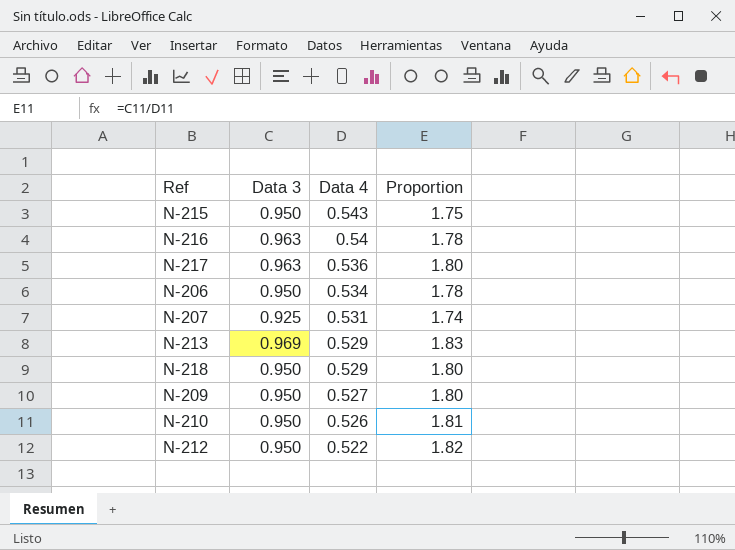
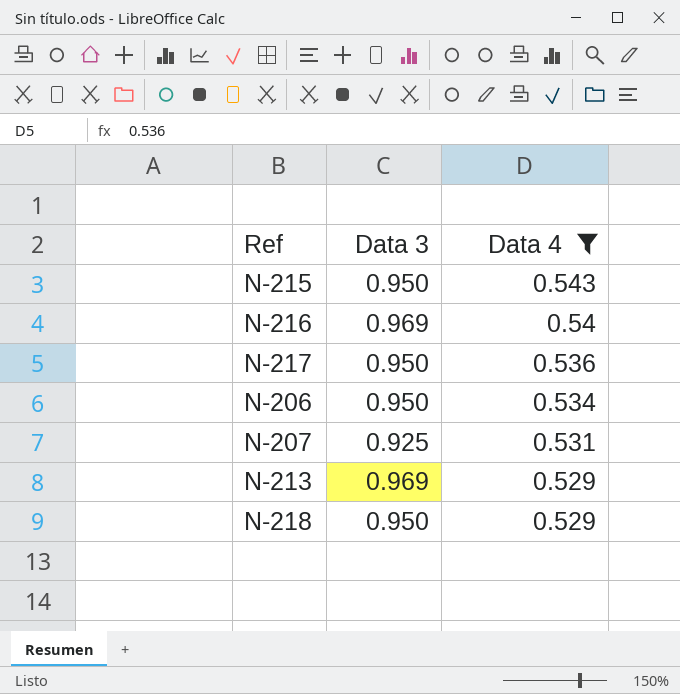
filter: none -> Data 4 >= 0.529
column Proportion | formula: [Data 3] / [Data 4] -> none
N-216 | Data 3: 0.963 -> 0.969
N-217 | Data 3: 0.963 -> 0.950

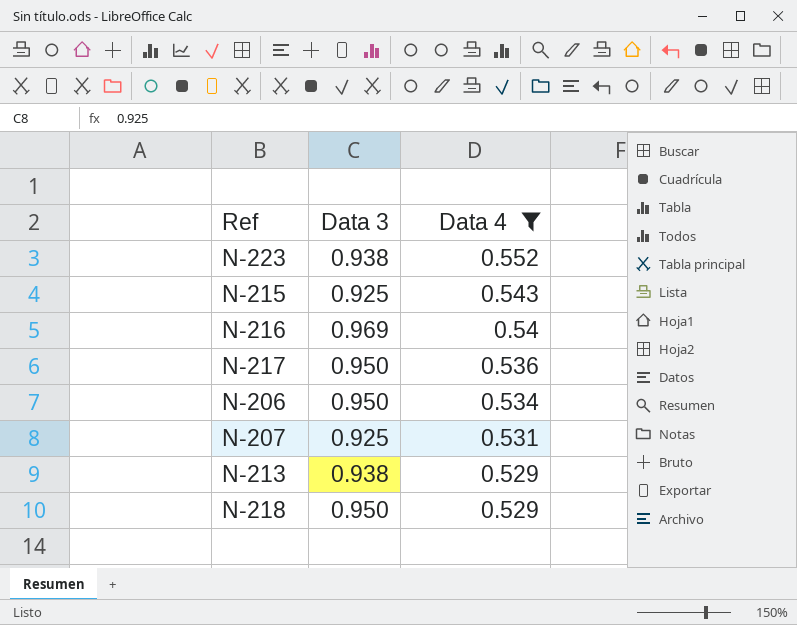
row N-223: none -> 0.938 | 0.552
N-215 | Data 3: 0.950 -> 0.925
N-213 | Data 3: 0.969 -> 0.938

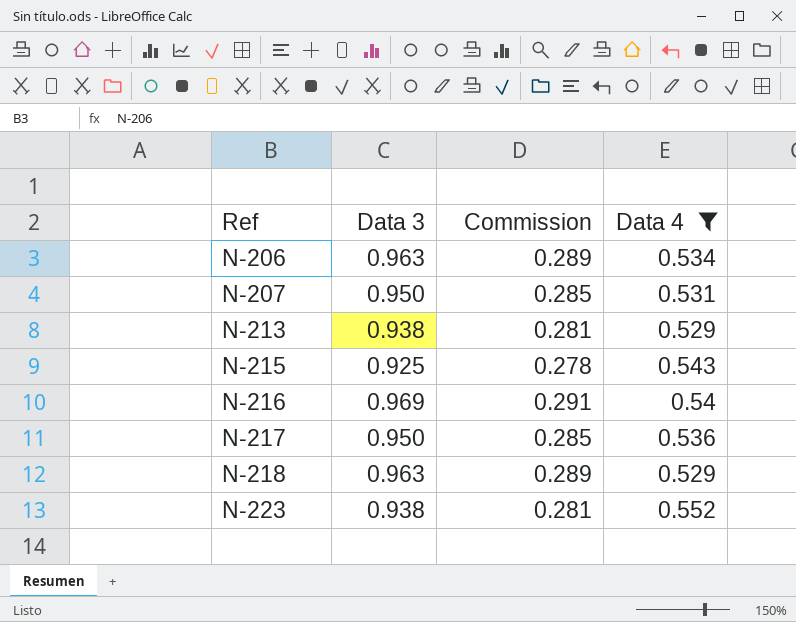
row order: Data 4 descending -> Ref ascending
column Commission | formula: none -> [Data 3] * 0.3
N-206 | Data 3: 0.950 -> 0.963
N-207 | Data 3: 0.925 -> 0.950
N-218 | Data 3: 0.950 -> 0.963

